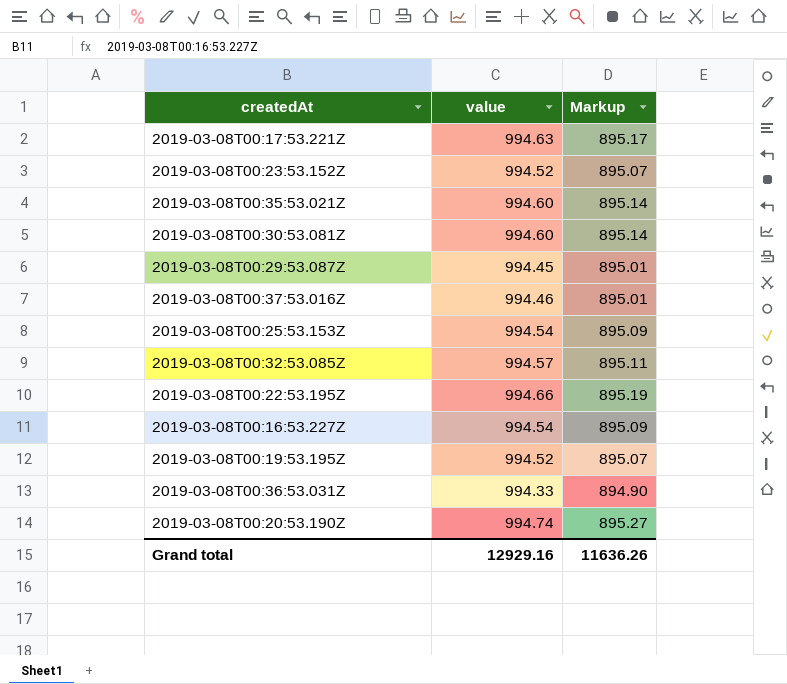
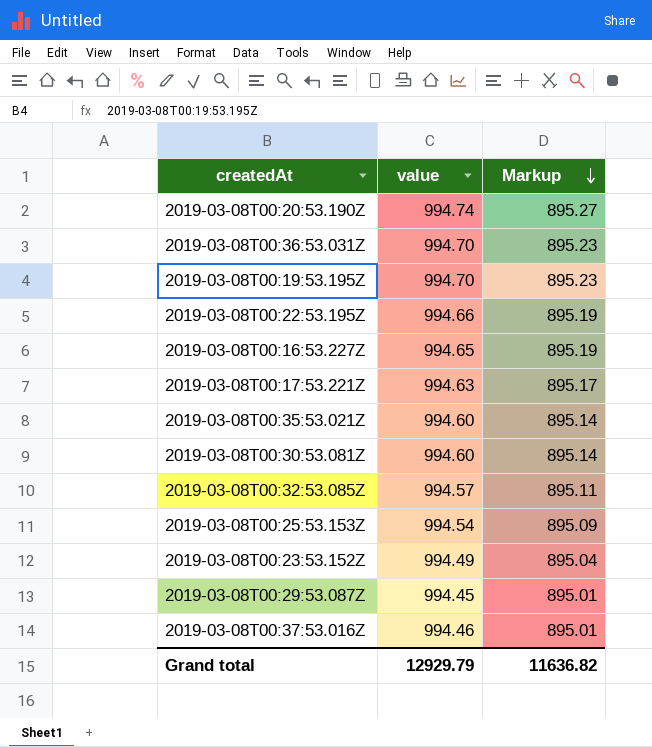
row order: none -> Markup descending
2019-03-08T00:36:53.031Z | value: 994.33 -> 994.70
2019-03-08T00:36:53.031Z | Markup: 894.90 -> 895.23
2019-03-08T00:19:53.195Z | value: 994.52 -> 994.70
2019-03-08T00:19:53.195Z | Markup: 895.07 -> 895.23
2019-03-08T00:16:53.227Z | value: 994.54 -> 994.65
2019-03-08T00:16:53.227Z | Markup: 895.09 -> 895.19
2019-03-08T00:23:53.152Z | value: 994.52 -> 994.49
2019-03-08T00:23:53.152Z | Markup: 895.07 -> 895.04
Grand total | value: 12929.16 -> 12929.79
Grand total | Markup: 11636.26 -> 11636.82

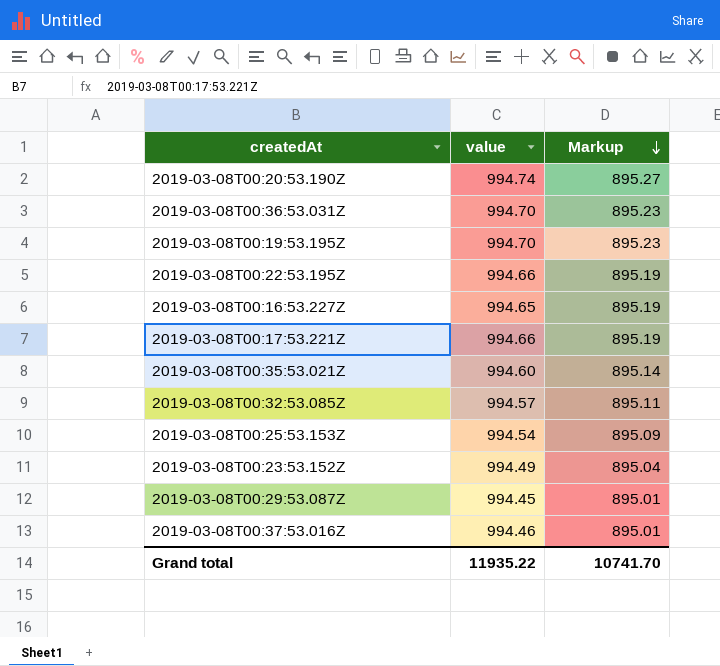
row 2019-03-08T00:30:53.081Z: 994.60 | 895.14 -> none
2019-03-08T00:17:53.221Z | value: 994.63 -> 994.66
2019-03-08T00:17:53.221Z | Markup: 895.17 -> 895.19
Grand total | value: 12929.79 -> 11935.22
Grand total | Markup: 11636.82 -> 10741.70

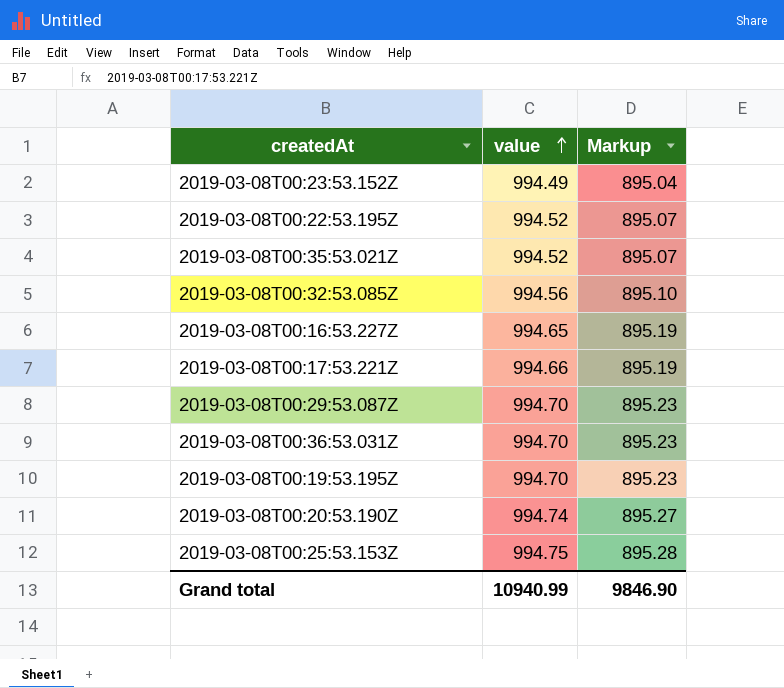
row order: Markup descending -> value ascending
row 2019-03-08T00:37:53.016Z: 994.46 | 895.01 -> none
2019-03-08T00:22:53.195Z | value: 994.66 -> 994.52
2019-03-08T00:22:53.195Z | Markup: 895.19 -> 895.07
2019-03-08T00:35:53.021Z | value: 994.60 -> 994.52
2019-03-08T00:35:53.021Z | Markup: 895.14 -> 895.07
2019-03-08T00:32:53.085Z | value: 994.57 -> 994.56
2019-03-08T00:32:53.085Z | Markup: 895.11 -> 895.10
2019-03-08T00:29:53.087Z | value: 994.45 -> 994.70
2019-03-08T00:29:53.087Z | Markup: 895.01 -> 895.23
2019-03-08T00:25:53.153Z | value: 994.54 -> 994.75
2019-03-08T00:25:53.153Z | Markup: 895.09 -> 895.28
Grand total | value: 11935.22 -> 10940.99
Grand total | Markup: 10741.70 -> 9846.90

